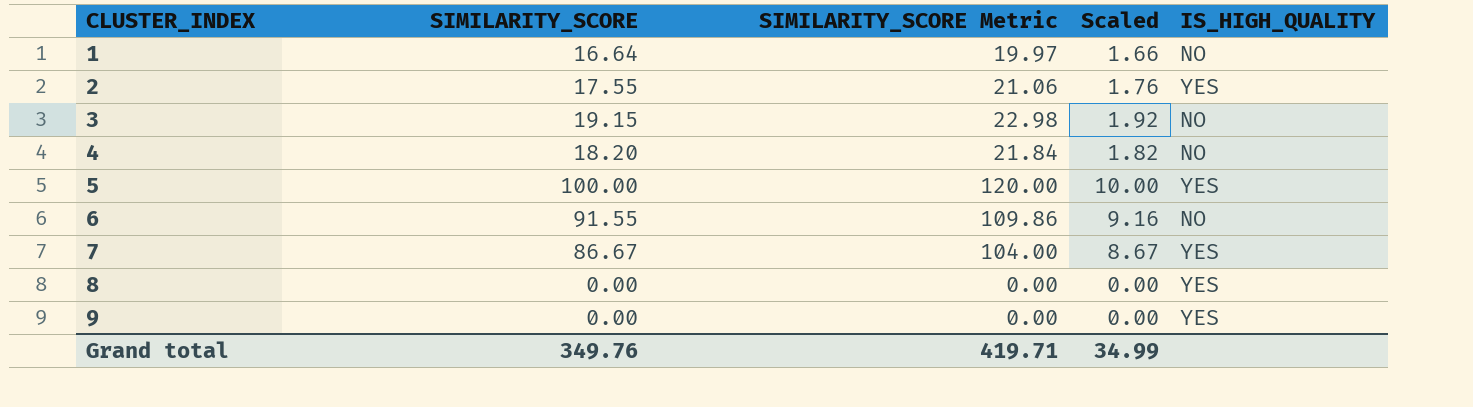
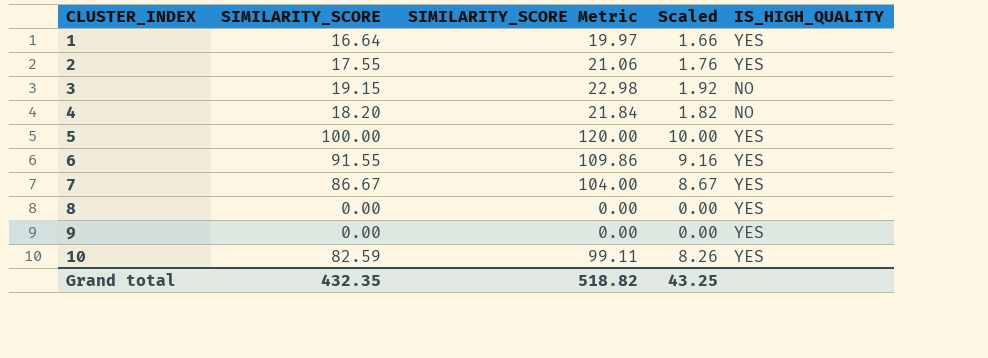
1 | IS_HIGH_QUALITY: NO -> YES
6 | IS_HIGH_QUALITY: NO -> YES
row 10: none -> 82.59 | 99.11 | 8.26 | YES
Grand total | SIMILARITY_SCORE: 349.76 -> 432.35
Grand total | SIMILARITY_SCORE Metric: 419.71 -> 518.82
Grand total | Scaled: 34.99 -> 43.25

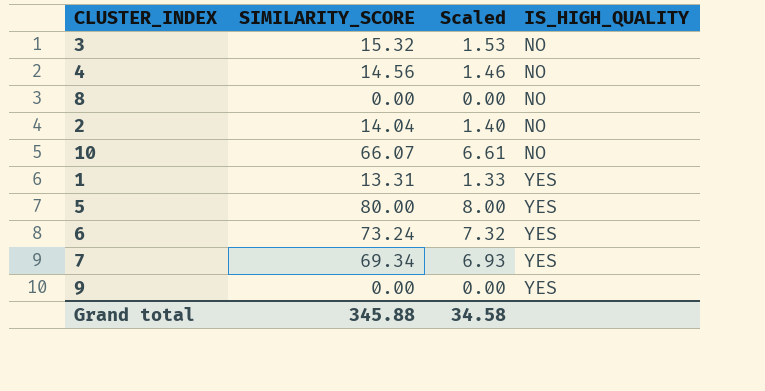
row order: CLUSTER_INDEX ascending -> IS_HIGH_QUALITY ascending
column SIMILARITY_SCORE Metric | formula: [SIMILARITY_SCORE] * 1.2 -> none
3 | SIMILARITY_SCORE: 19.15 -> 15.32
3 | Scaled: 1.92 -> 1.53
4 | SIMILARITY_SCORE: 18.20 -> 14.56
4 | Scaled: 1.82 -> 1.46
8 | IS_HIGH_QUALITY: YES -> NO
2 | SIMILARITY_SCORE: 17.55 -> 14.04
2 | Scaled: 1.76 -> 1.40
2 | IS_HIGH_QUALITY: YES -> NO
10 | SIMILARITY_SCORE: 82.59 -> 66.07
10 | Scaled: 8.26 -> 6.61
10 | IS_HIGH_QUALITY: YES -> NO
1 | SIMILARITY_SCORE: 16.64 -> 13.31
1 | Scaled: 1.66 -> 1.33
5 | SIMILARITY_SCORE: 100.00 -> 80.00
5 | Scaled: 10.00 -> 8.00
6 | SIMILARITY_SCORE: 91.55 -> 73.24
6 | Scaled: 9.16 -> 7.32
7 | SIMILARITY_SCORE: 86.67 -> 69.34
7 | Scaled: 8.67 -> 6.93
Grand total | SIMILARITY_SCORE: 432.35 -> 345.88
Grand total | Scaled: 43.25 -> 34.58

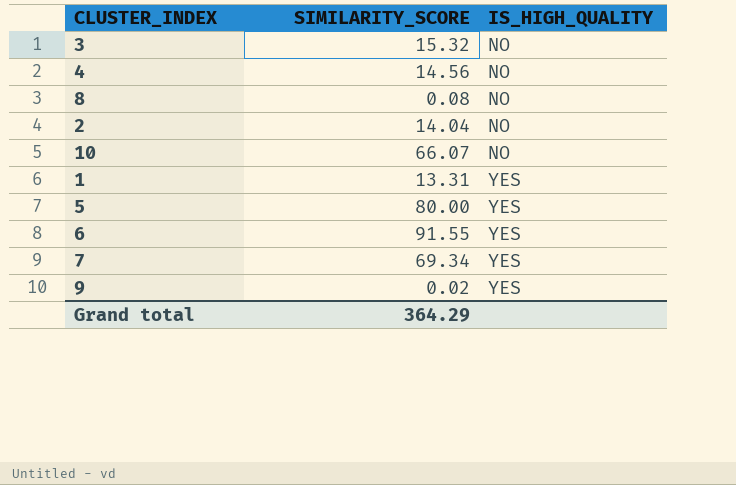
column Scaled | formula: [SIMILARITY_SCORE] * 0.1 -> none
8 | SIMILARITY_SCORE: 0.00 -> 0.08
6 | SIMILARITY_SCORE: 73.24 -> 91.55
9 | SIMILARITY_SCORE: 0.00 -> 0.02
Grand total | SIMILARITY_SCORE: 345.88 -> 364.29

